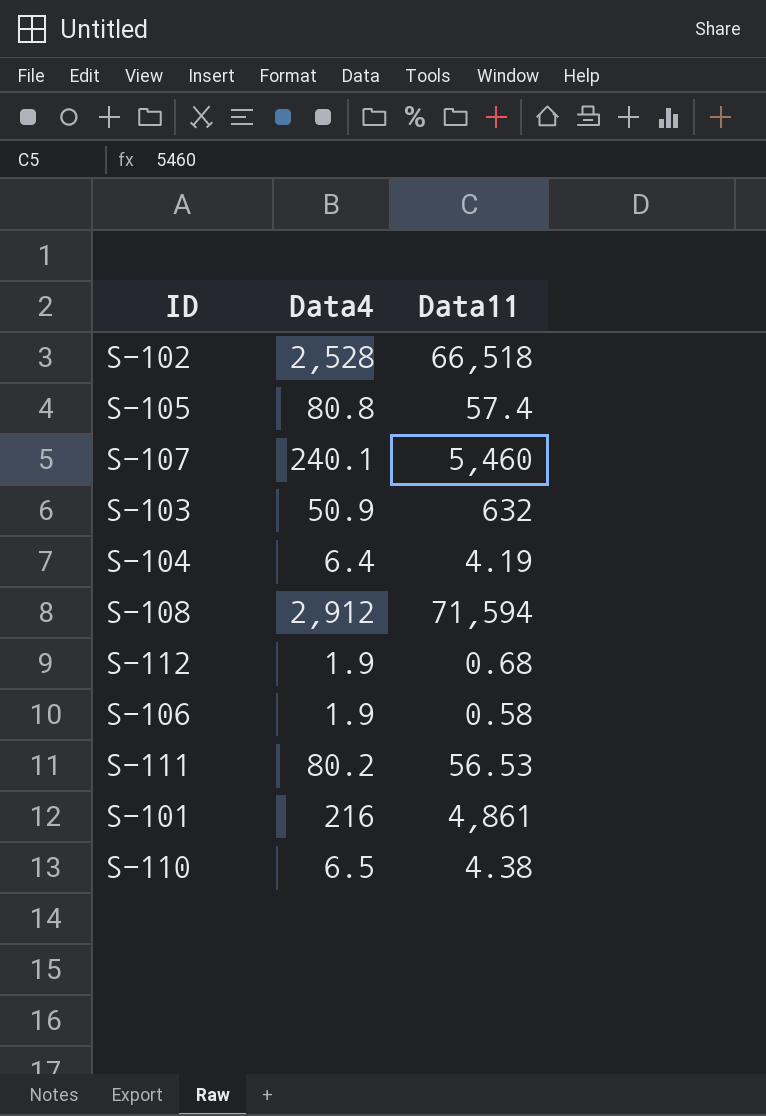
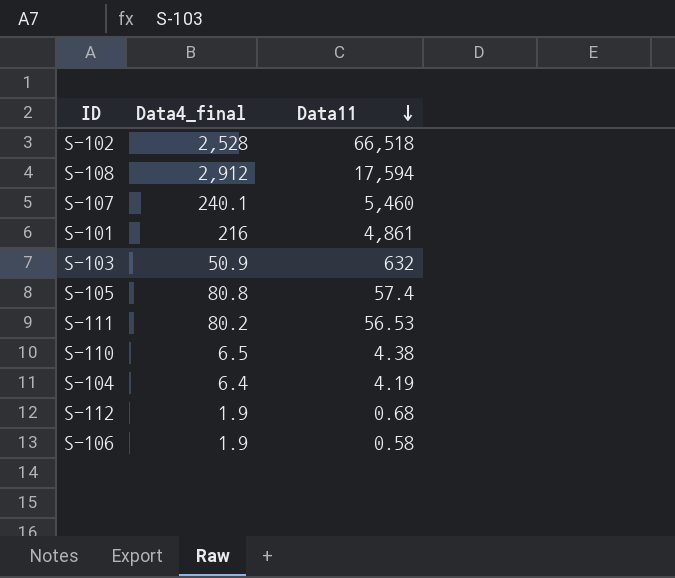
row order: none -> Data11 descending
column name: Data4 -> Data4_final
S-108 | Data11: 71,594 -> 17,594

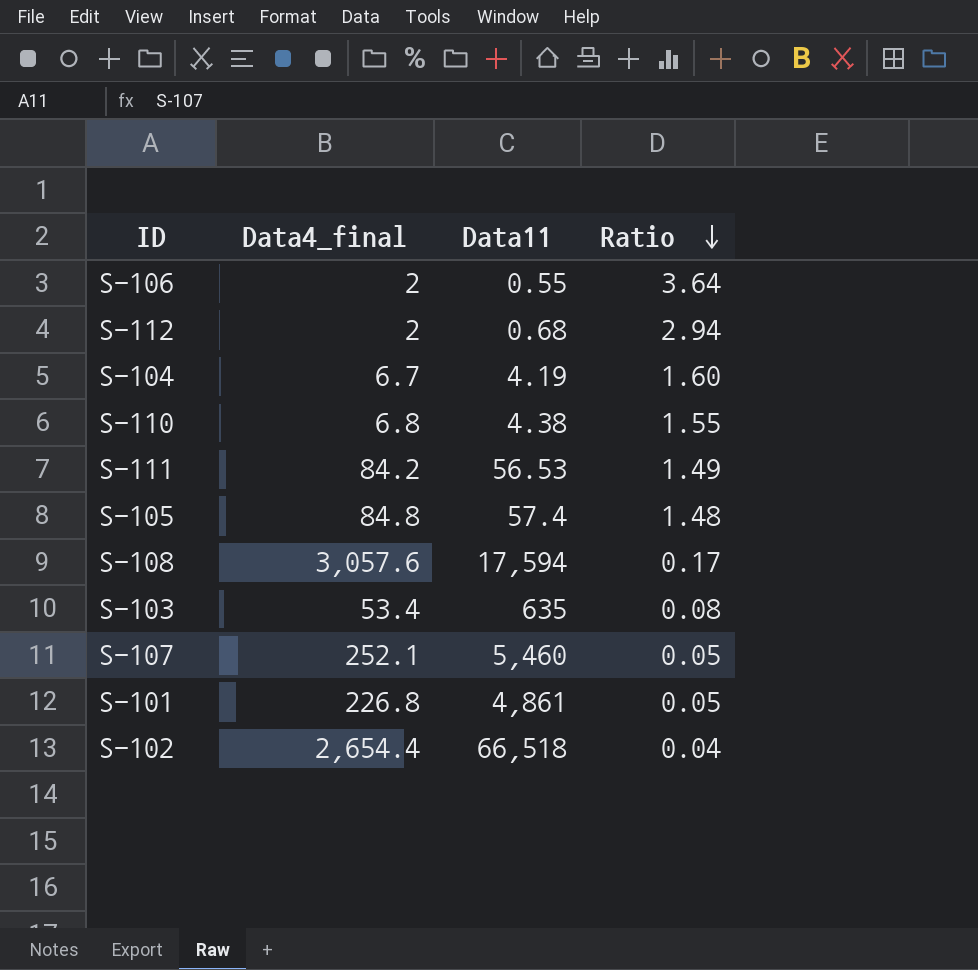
row order: Data11 descending -> Ratio descending
column Ratio | formula: none -> [Data4_final] / [Data11]
S-106 | Data4_final: 1.9 -> 2
S-106 | Data11: 0.58 -> 0.55
S-112 | Data4_final: 1.9 -> 2
S-104 | Data4_final: 6.4 -> 6.7
S-110 | Data4_final: 6.5 -> 6.8
S-111 | Data4_final: 80.2 -> 84.2
S-105 | Data4_final: 80.8 -> 84.8
S-108 | Data4_final: 2,912 -> 3,057.6
S-103 | Data4_final: 50.9 -> 53.4
S-103 | Data11: 632 -> 635
S-107 | Data4_final: 240.1 -> 252.1
S-101 | Data4_final: 216 -> 226.8
S-102 | Data4_final: 2,528 -> 2,654.4

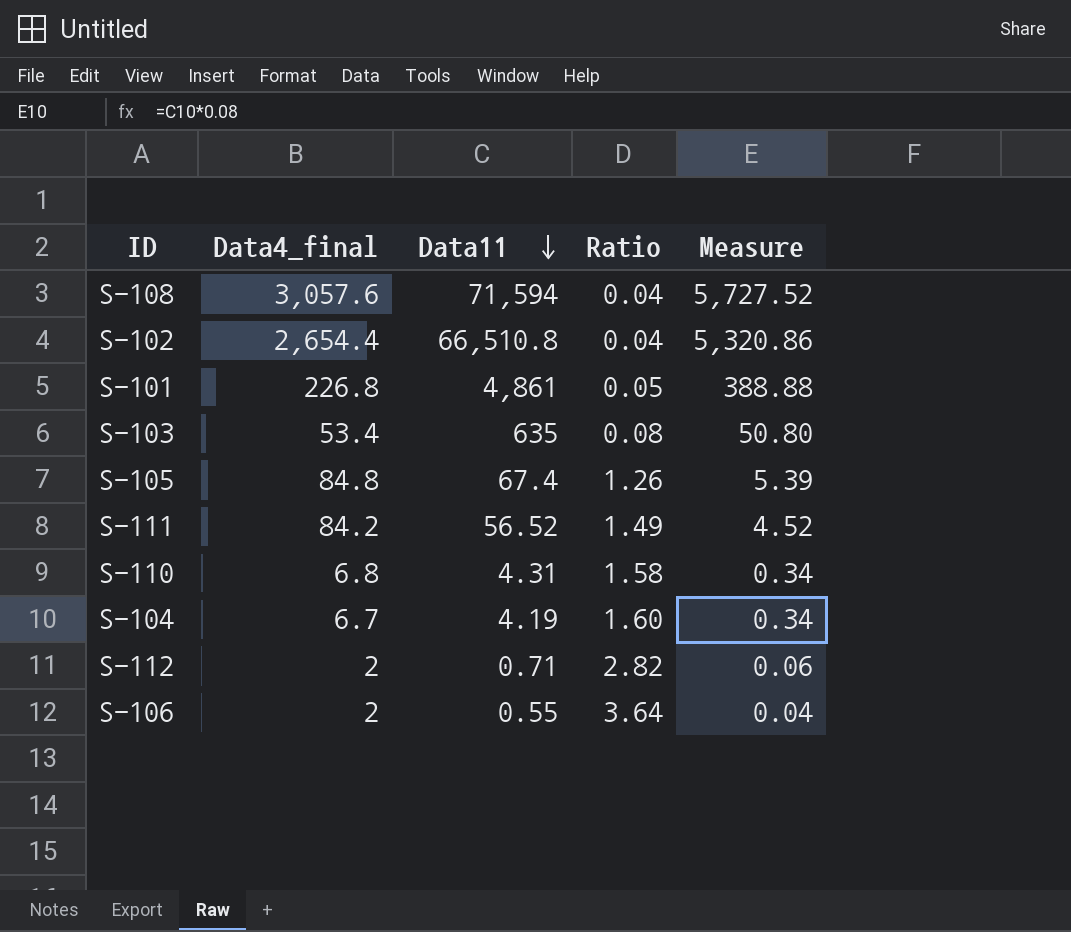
row order: Ratio descending -> Data11 descending
column Measure | formula: none -> [Data11] * 0.08
row S-107: 252.1 | 5,460 | 0.05 -> none
S-108 | Data11: 17,594 -> 71,594
S-108 | Ratio: 0.17 -> 0.04
S-102 | Data11: 66,518 -> 66,510.8
S-105 | Data11: 57.4 -> 67.4
S-105 | Ratio: 1.48 -> 1.26
S-111 | Data11: 56.53 -> 56.52
S-110 | Data11: 4.38 -> 4.31
S-110 | Ratio: 1.55 -> 1.58
S-112 | Data11: 0.68 -> 0.71
S-112 | Ratio: 2.94 -> 2.82

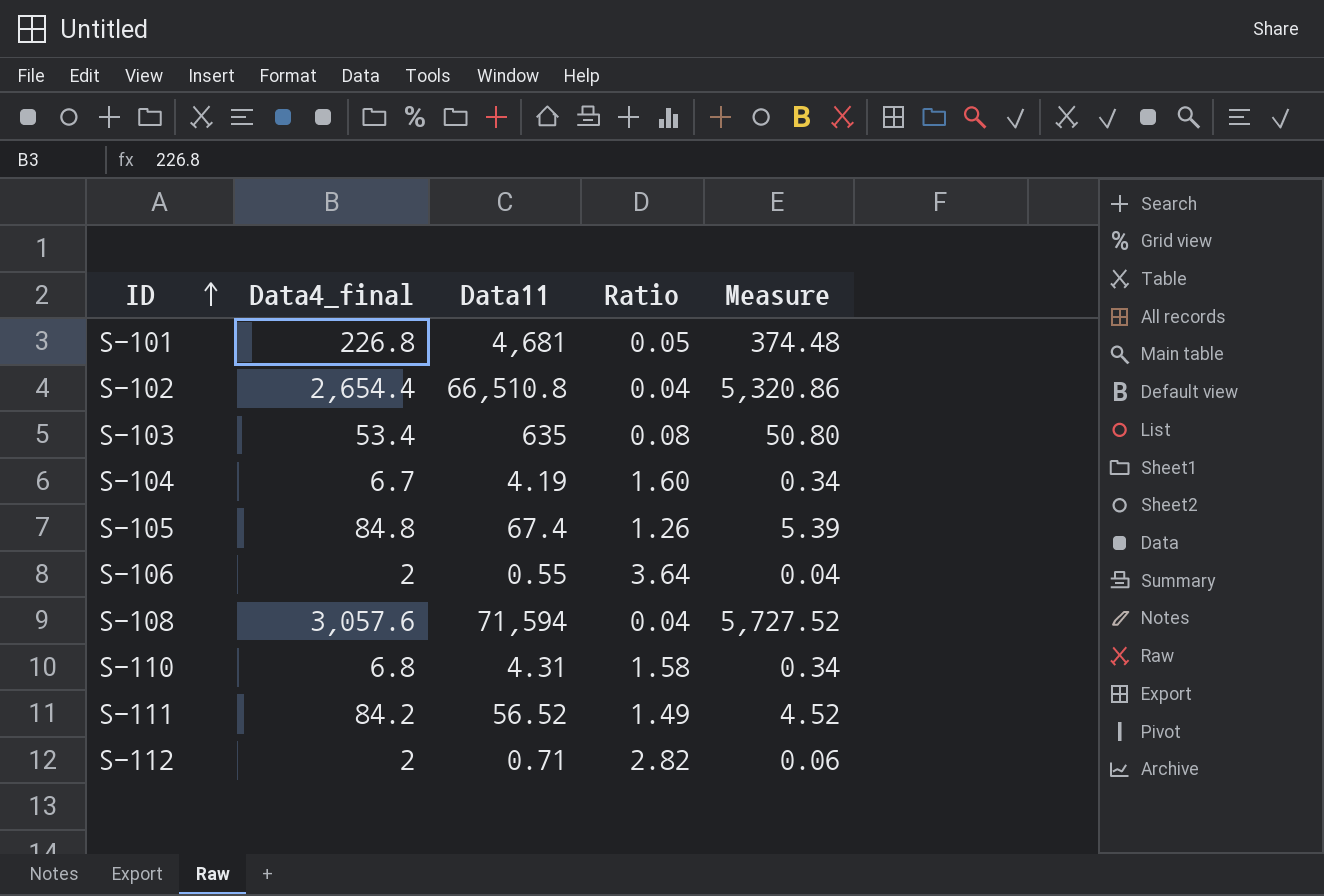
row order: Data11 descending -> ID ascending
S-101 | Data11: 4,861 -> 4,681
S-101 | Measure: 388.88 -> 374.48

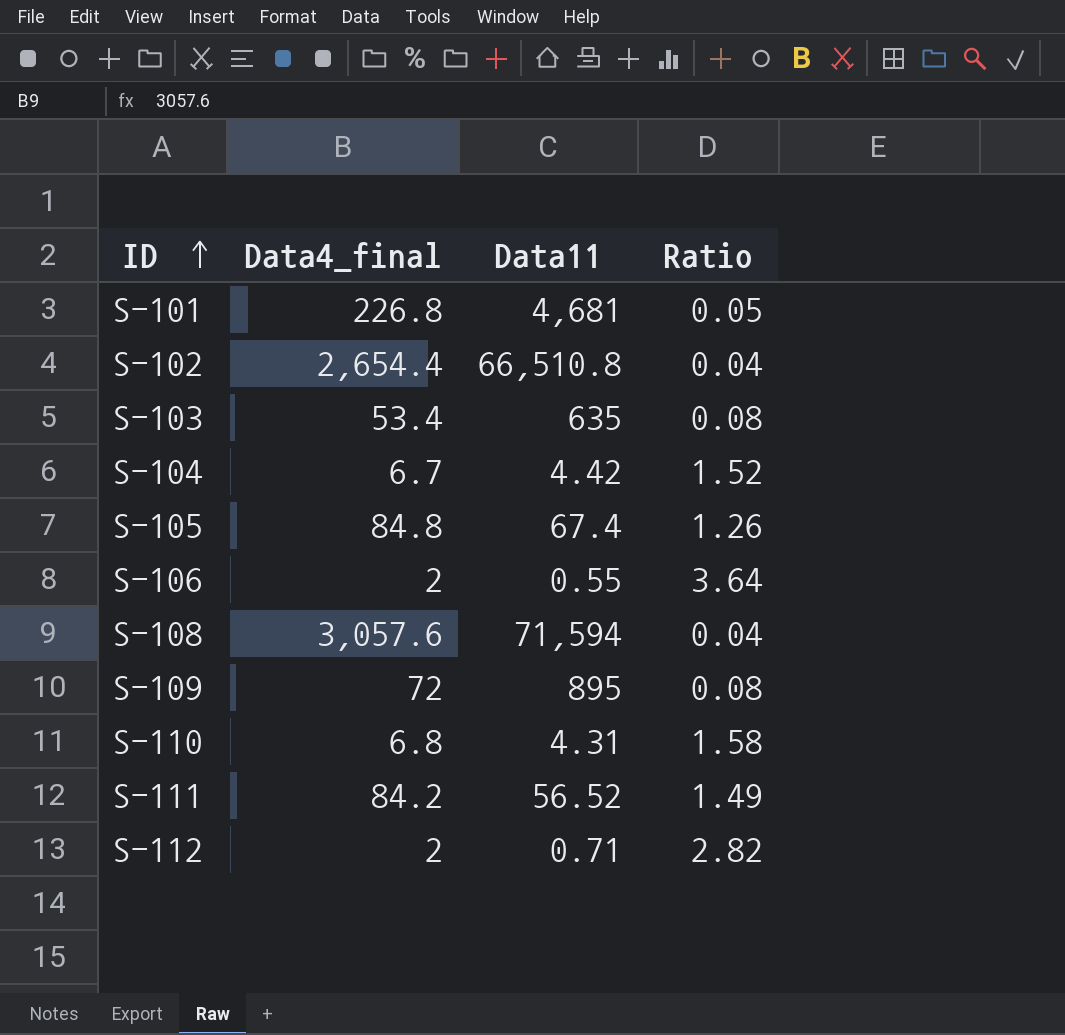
column Measure | formula: [Data11] * 0.08 -> none
S-104 | Data11: 4.19 -> 4.42
S-104 | Ratio: 1.60 -> 1.52
row S-109: none -> 72 | 895 | 0.08

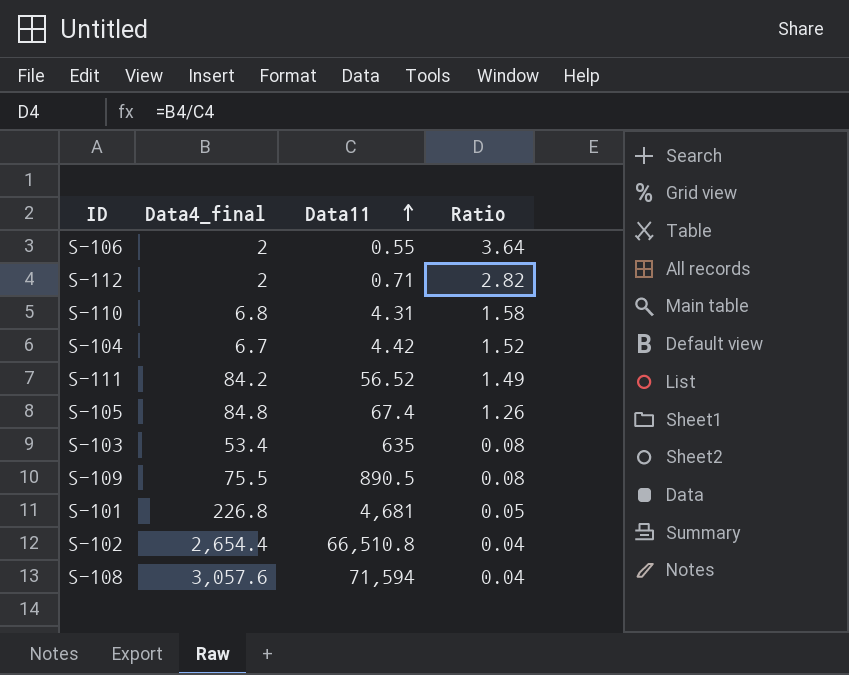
row order: ID ascending -> Data11 ascending
S-109 | Data4_final: 72 -> 75.5
S-109 | Data11: 895 -> 890.5

